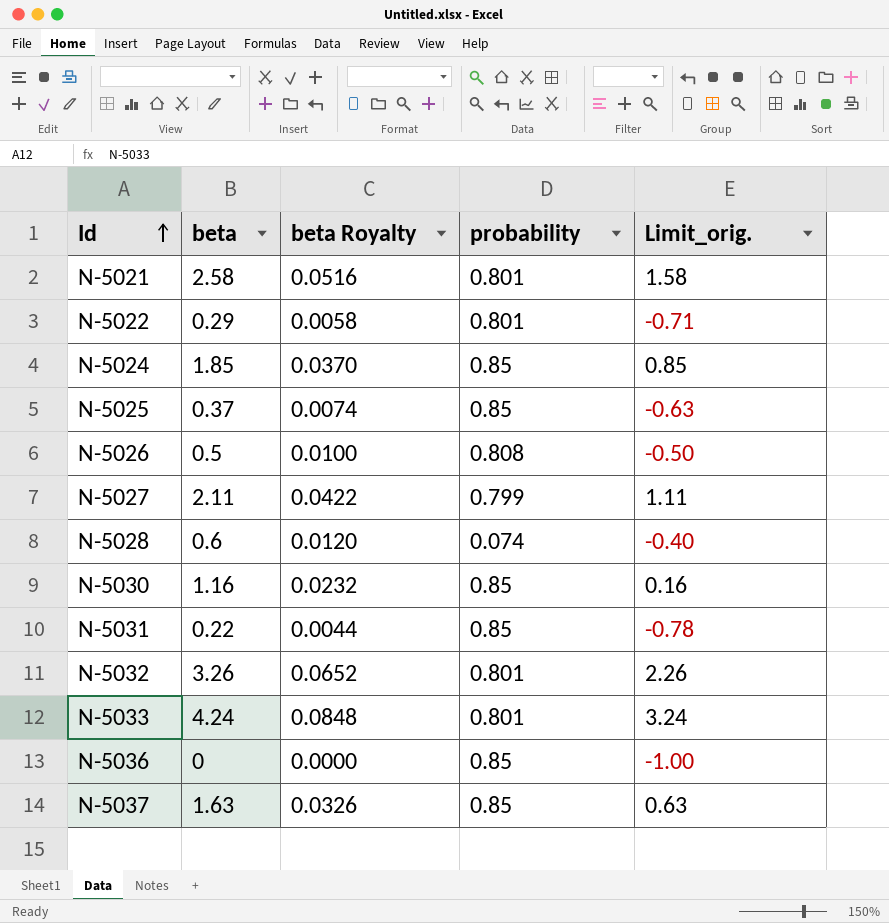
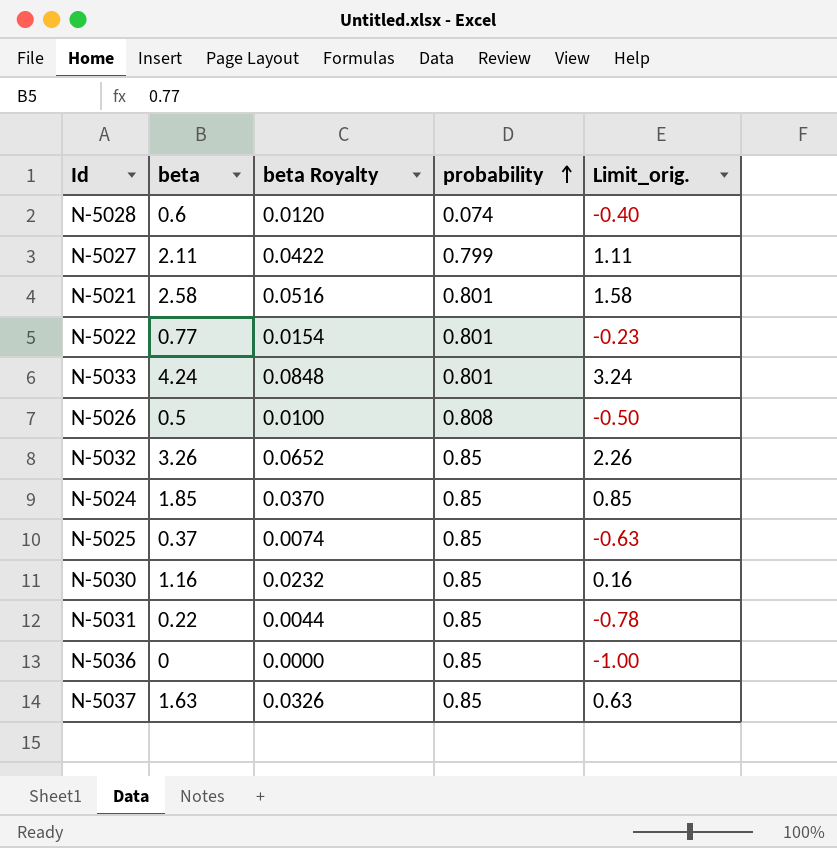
row order: Id ascending -> probability ascending
N-5022 | beta: 0.29 -> 0.77
N-5022 | beta Royalty: 0.0058 -> 0.0154
N-5022 | Limit_orig.: -0.71 -> -0.23
N-5032 | probability: 0.801 -> 0.85

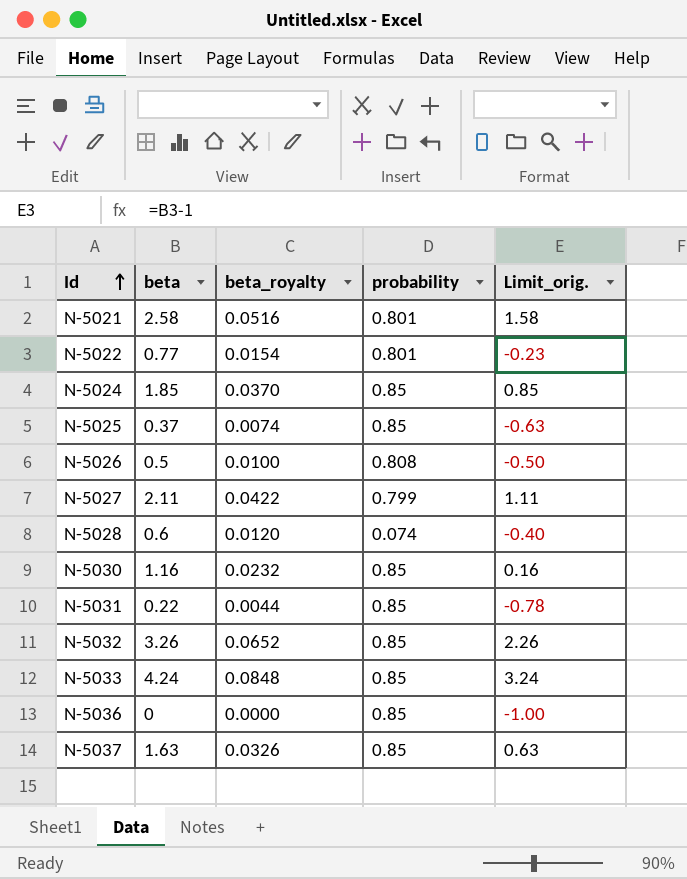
row order: probability ascending -> Id ascending
column name: beta Royalty -> beta_royalty
N-5033 | probability: 0.801 -> 0.85

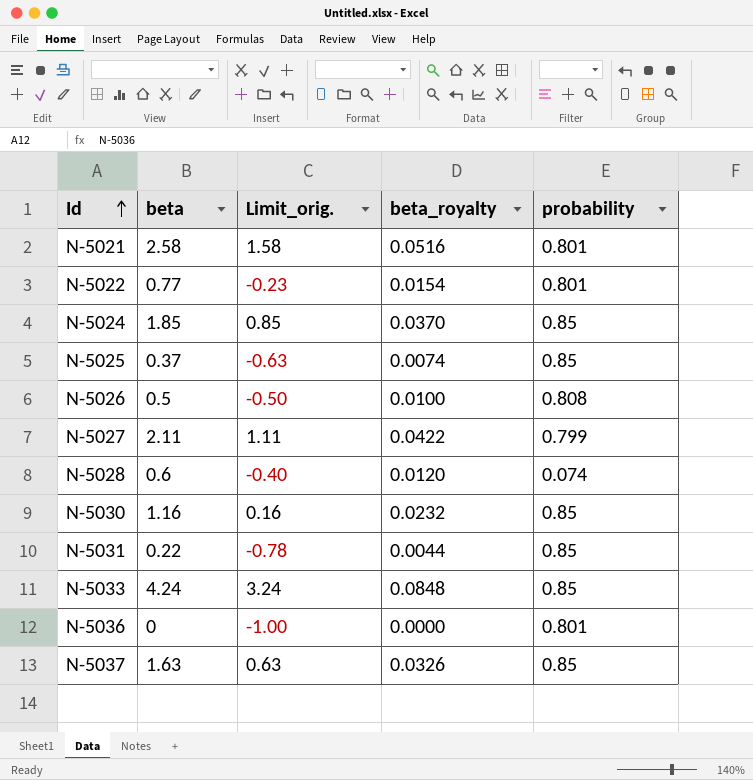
column Limit_orig. | position: 5 -> 3
row N-5032: 3.26 | 0.0652 | 0.85 | 2.26 -> none
N-5036 | probability: 0.85 -> 0.801

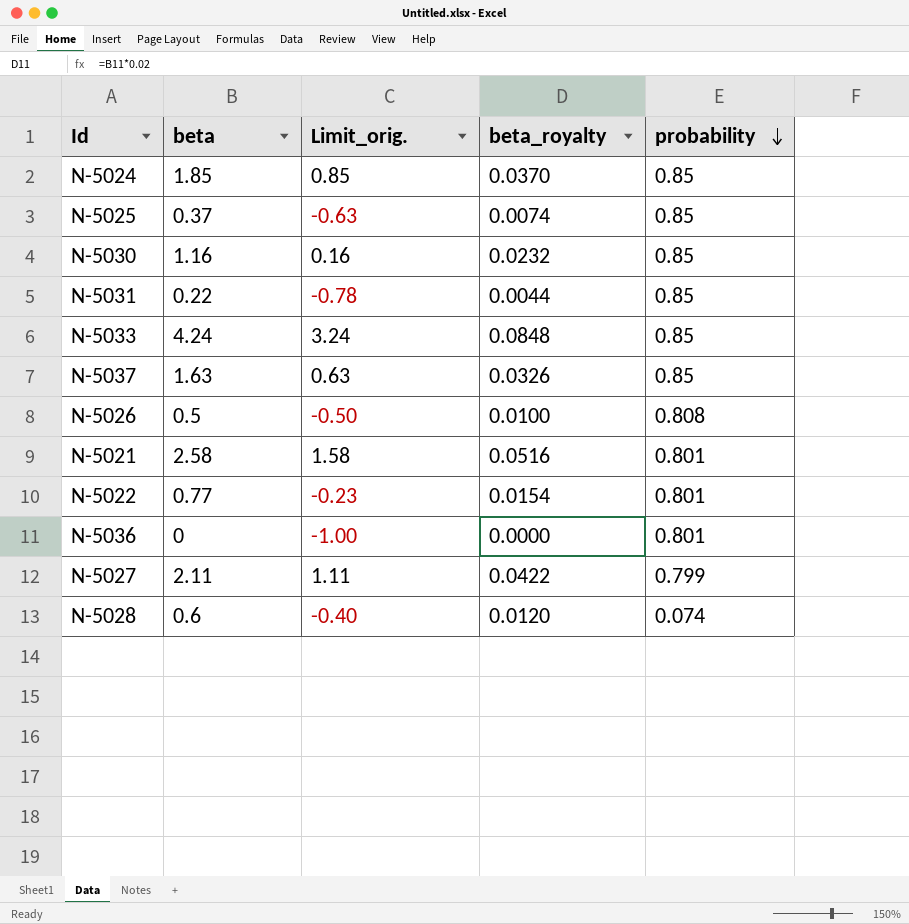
row order: Id ascending -> probability descending

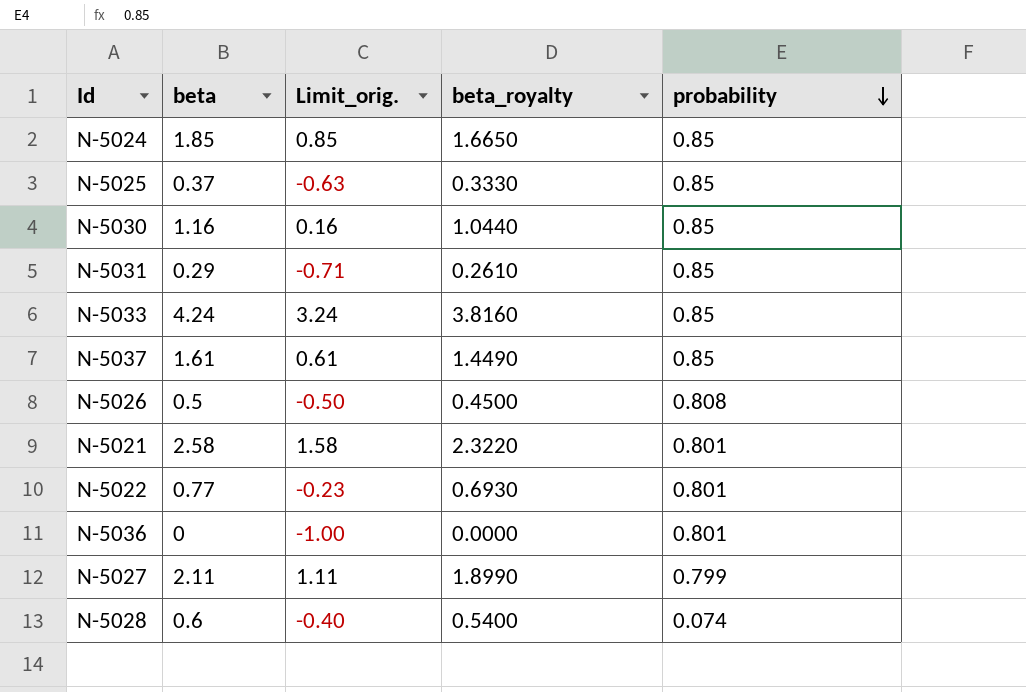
column beta_royalty | formula: [beta] * 0.02 -> [beta] * 0.9
N-5031 | beta: 0.22 -> 0.29
N-5031 | Limit_orig.: -0.78 -> -0.71
N-5037 | beta: 1.63 -> 1.61
N-5037 | Limit_orig.: 0.63 -> 0.61

